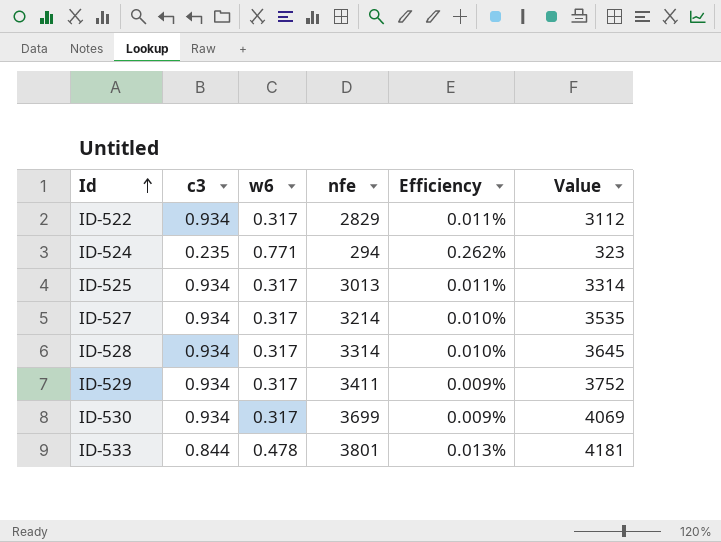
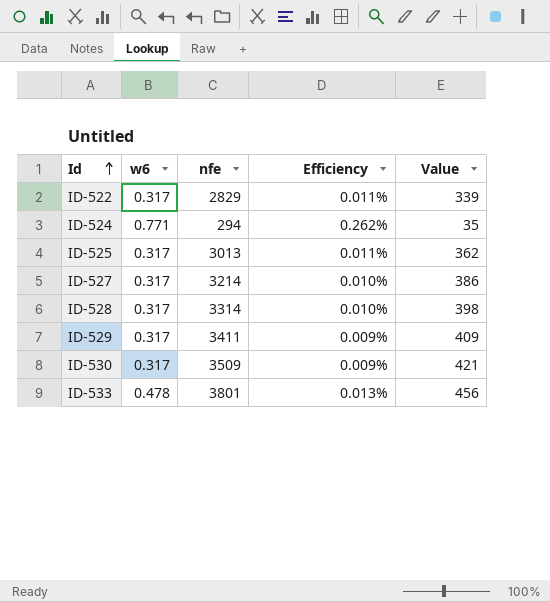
column c3 | position: 2 -> none
column Value | formula: [nfe] * 1.1 -> [nfe] * 0.12
ID-530 | nfe: 3699 -> 3509

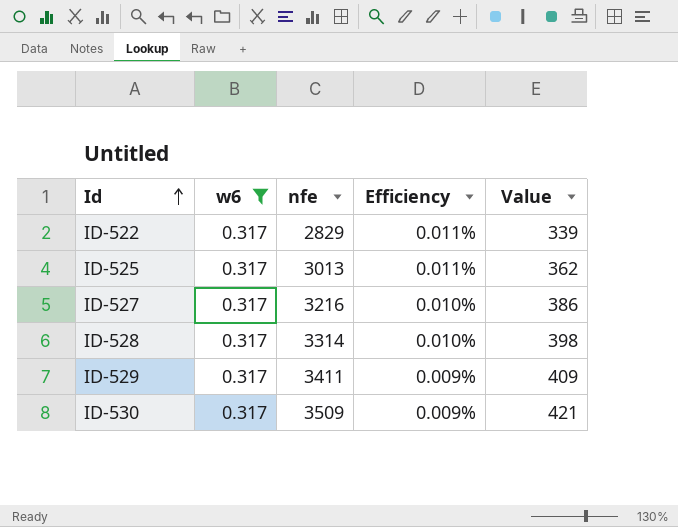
filter: none -> w6 = 0.317
ID-527 | nfe: 3214 -> 3216

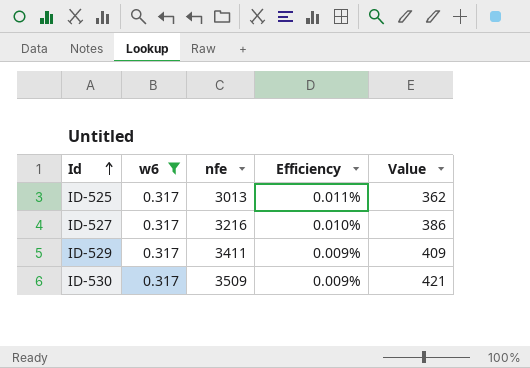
row ID-522: 0.317 | 2829 | 0.011% | 339 -> none
row ID-528: 0.317 | 3314 | 0.010% | 398 -> none

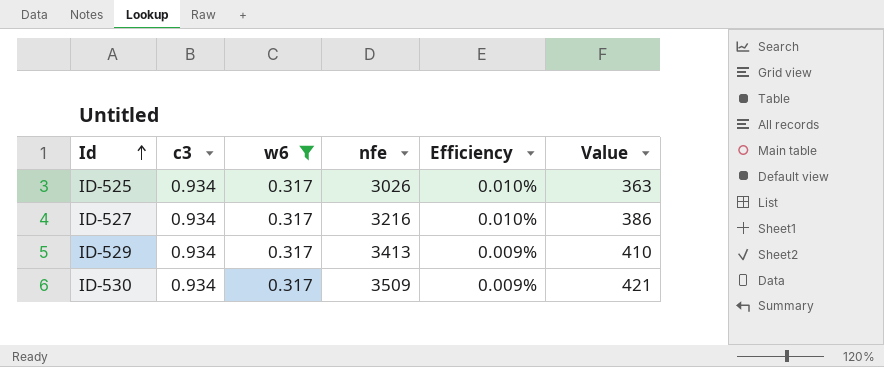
column c3 | position: none -> 2
ID-525 | nfe: 3013 -> 3026
ID-525 | Efficiency: 0.011% -> 0.010%
ID-525 | Value: 362 -> 363
ID-529 | nfe: 3411 -> 3413
ID-529 | Value: 409 -> 410

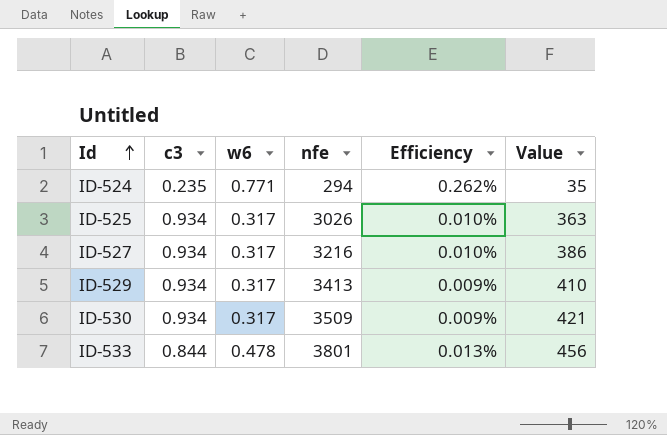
filter: w6 = 0.317 -> none

